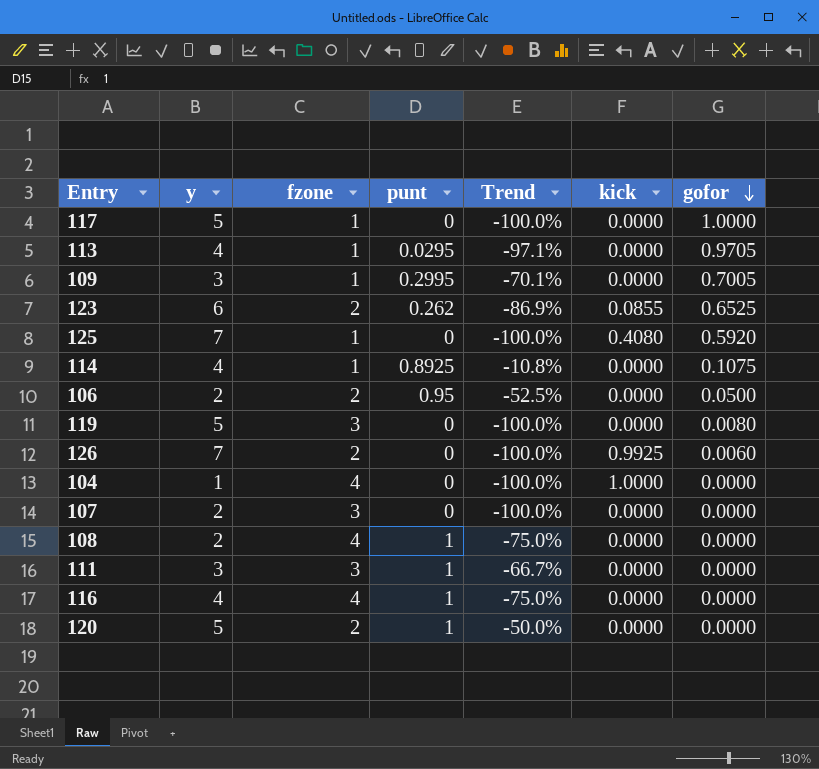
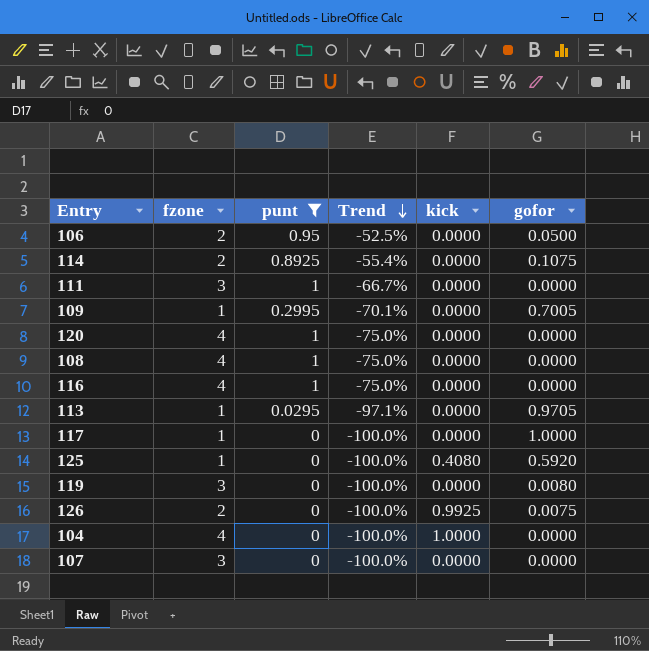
filter: none -> punt != 0.262
row order: gofor descending -> Trend descending
column y | position: 2 -> none
114 | fzone: 1 -> 2
114 | Trend: -10.8% -> -55.4%
120 | fzone: 2 -> 4
120 | Trend: -50.0% -> -75.0%
126 | gofor: 0.0060 -> 0.0075

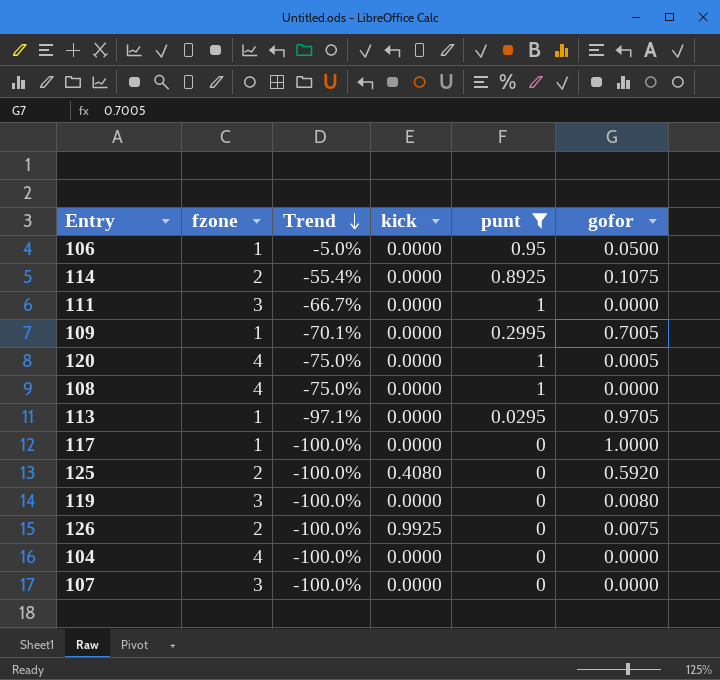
column punt | position: 3 -> 5
row 116: 4 | 1 | -75.0% | 0.0000 | 0.0000 -> none
106 | fzone: 2 -> 1
106 | Trend: -52.5% -> -5.0%
120 | gofor: 0.0000 -> 0.0005
125 | fzone: 1 -> 2
104 | kick: 1.0000 -> 0.0000

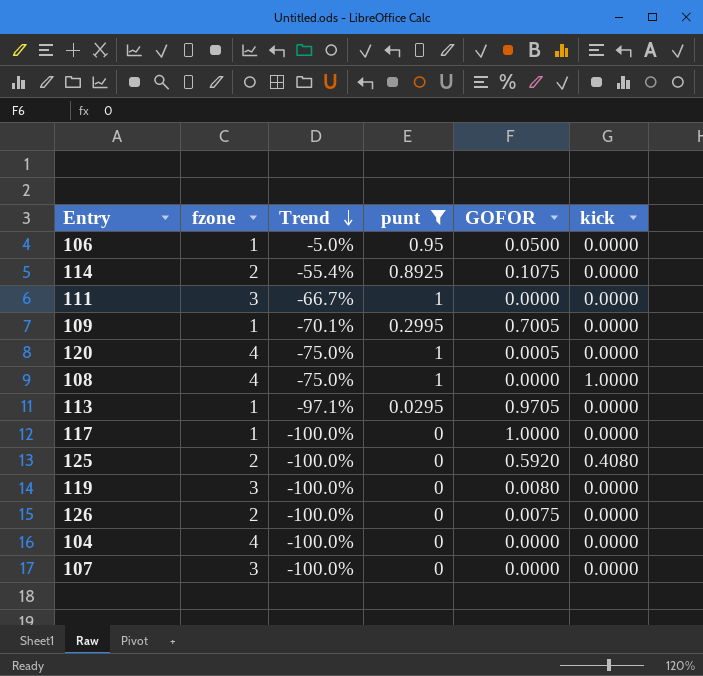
column name: gofor -> GOFOR
column kick | position: 4 -> 6
108 | kick: 0.0000 -> 1.0000
126 | kick: 0.9925 -> 0.0000

